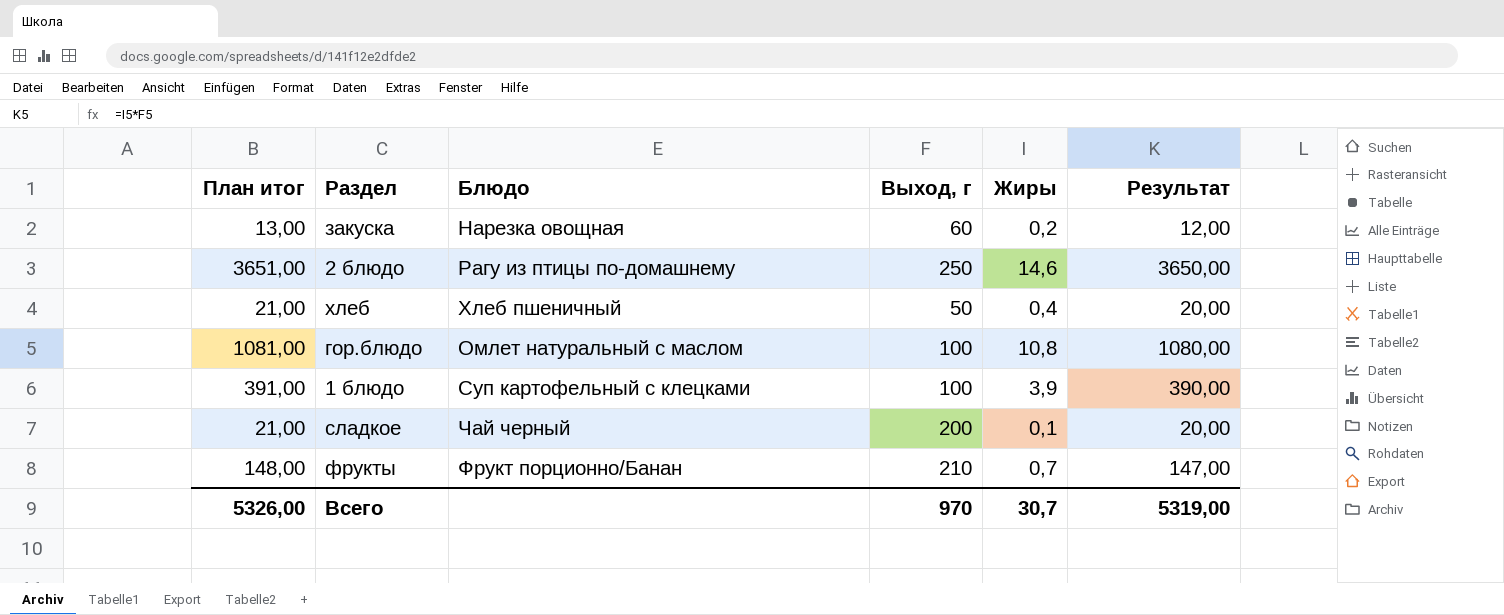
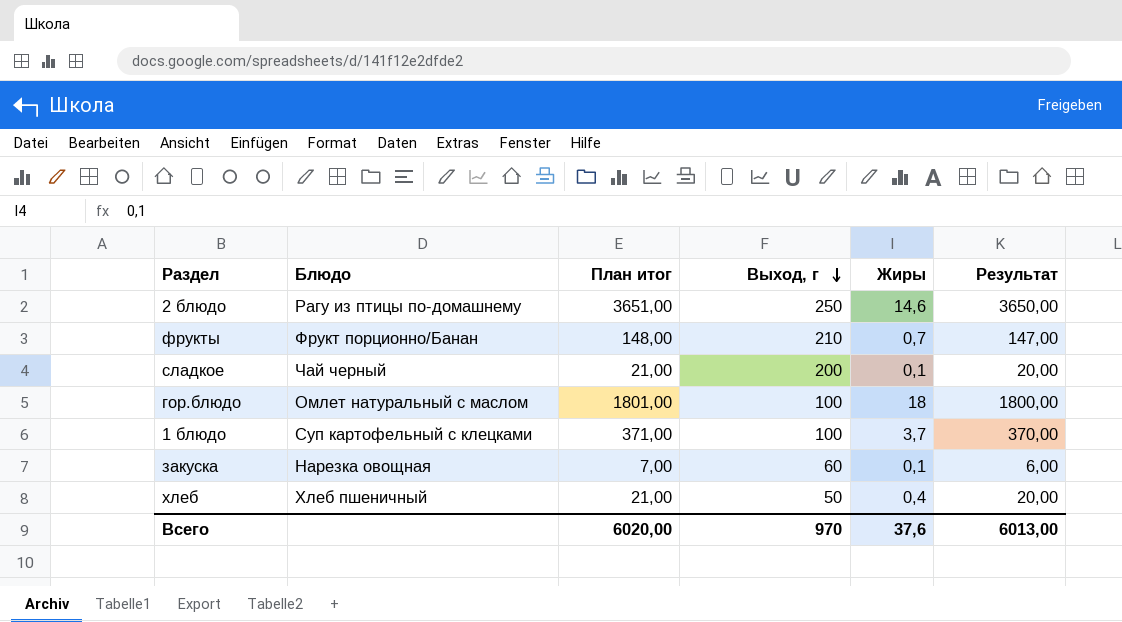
row order: none -> Выход, г descending
column План итог | position: 1 -> 3
гор.блюдо | План итог: 1081,00 -> 1801,00
гор.блюдо | Жиры: 10,8 -> 18
гор.блюдо | Результат: 1080,00 -> 1800,00
1 блюдо | План итог: 391,00 -> 371,00
1 блюдо | Жиры: 3,9 -> 3,7
1 блюдо | Результат: 390,00 -> 370,00
закуска | План итог: 13,00 -> 7,00
закуска | Жиры: 0,2 -> 0,1
закуска | Результат: 12,00 -> 6,00
Всего | План итог: 5326,00 -> 6020,00
Всего | Жиры: 30,7 -> 37,6
Всего | Результат: 5319,00 -> 6013,00

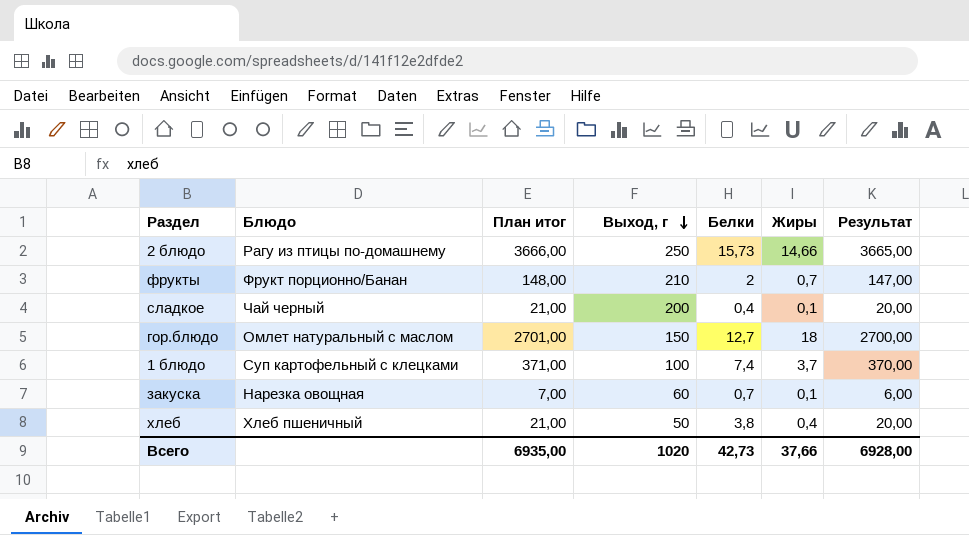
column Белки | position: none -> 5
2 блюдо | План итог: 3651,00 -> 3666,00
2 блюдо | Жиры: 14,6 -> 14,66
2 блюдо | Результат: 3650,00 -> 3665,00
гор.блюдо | План итог: 1801,00 -> 2701,00
гор.блюдо | Выход, г: 100 -> 150
гор.блюдо | Результат: 1800,00 -> 2700,00
Всего | План итог: 6020,00 -> 6935,00
Всего | Выход, г: 970 -> 1020
Всего | Жиры: 37,6 -> 37,66
Всего | Результат: 6013,00 -> 6928,00

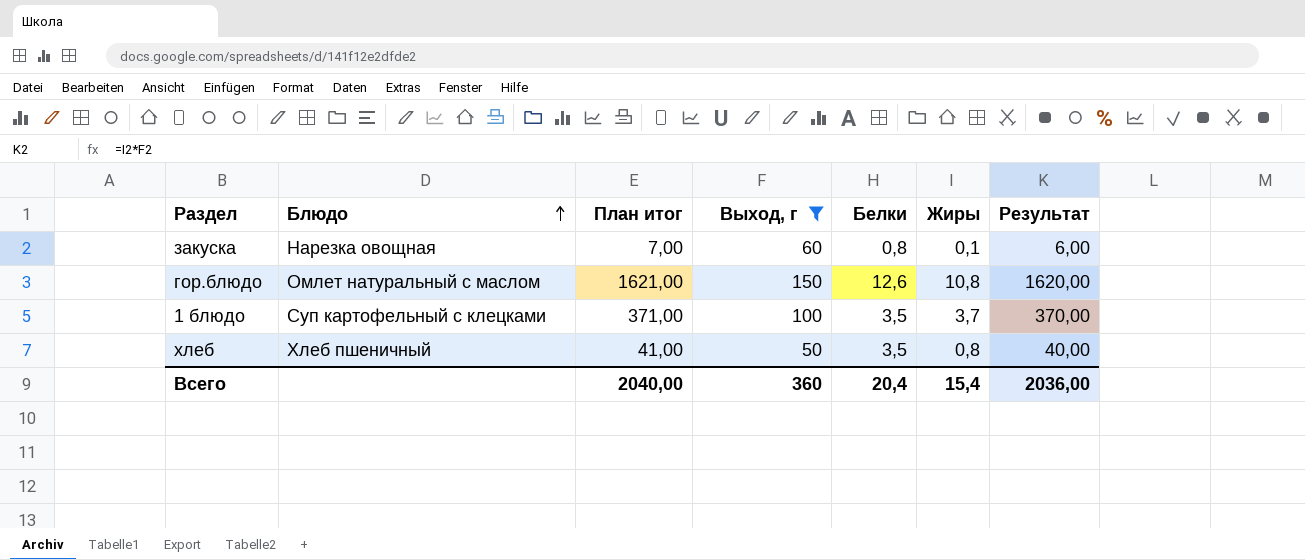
filter: none -> Выход, г <= 150
row order: Выход, г descending -> Блюдо ascending
закуска | Белки: 0,7 -> 0,8
гор.блюдо | План итог: 2701,00 -> 1621,00
гор.блюдо | Белки: 12,7 -> 12,6
гор.блюдо | Жиры: 18 -> 10,8
гор.блюдо | Результат: 2700,00 -> 1620,00
1 блюдо | Белки: 7,4 -> 3,5
хлеб | План итог: 21,00 -> 41,00
хлеб | Белки: 3,8 -> 3,5
хлеб | Жиры: 0,4 -> 0,8
хлеб | Результат: 20,00 -> 40,00
Всего | План итог: 6935,00 -> 2040,00
Всего | Выход, г: 1020 -> 360
Всего | Белки: 42,73 -> 20,4
Всего | Жиры: 37,66 -> 15,4
Всего | Результат: 6928,00 -> 2036,00

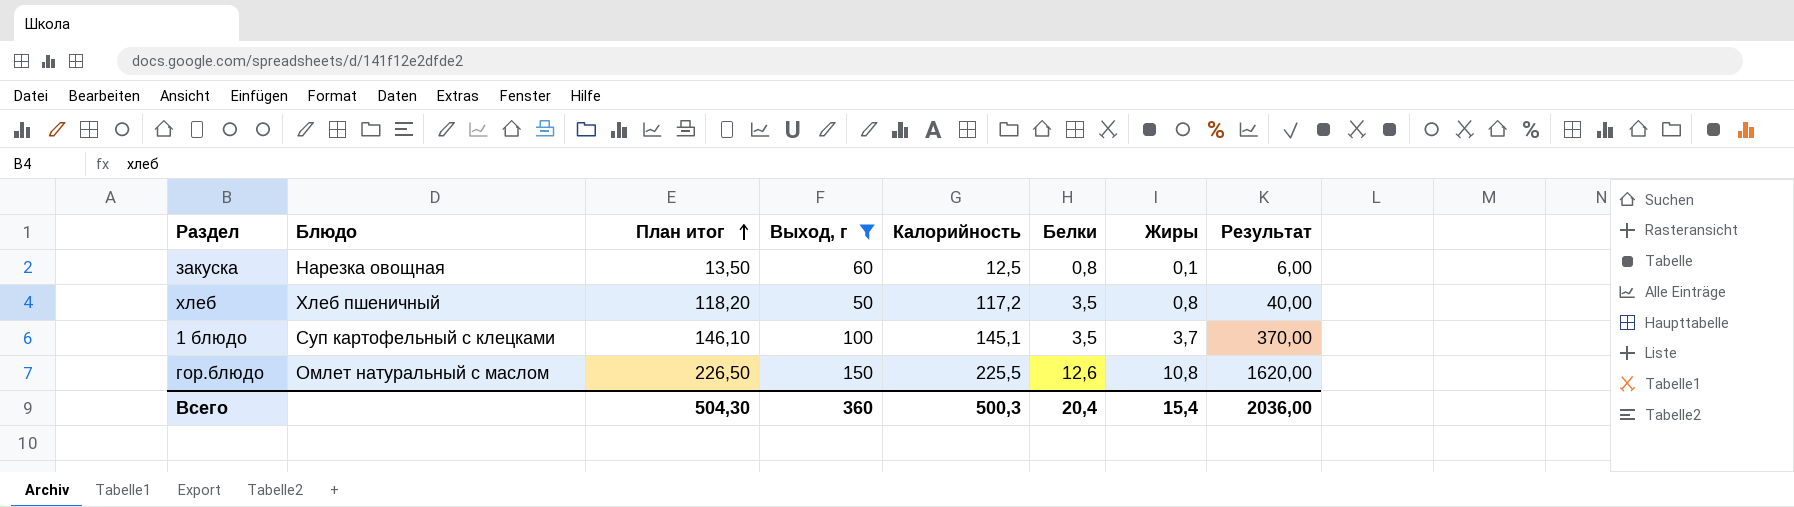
row order: Блюдо ascending -> План итог ascending
column План итог | formula: [Результат] + 1 -> [Калорийность] + 1
column Калорийность | position: none -> 5
Всего | План итог: 2040,00 -> 504,30

